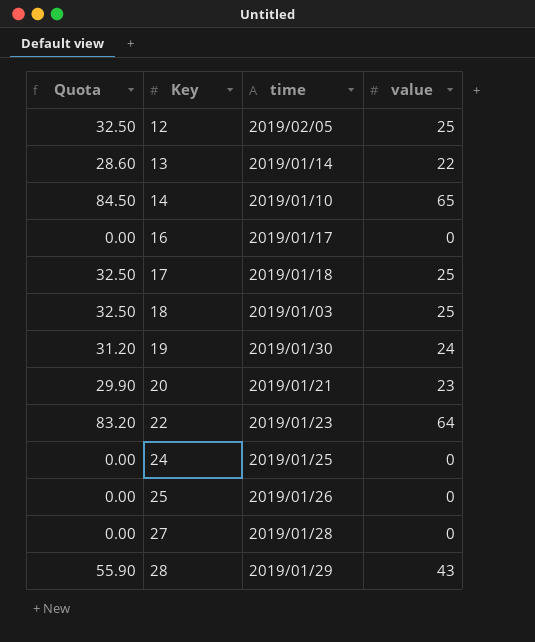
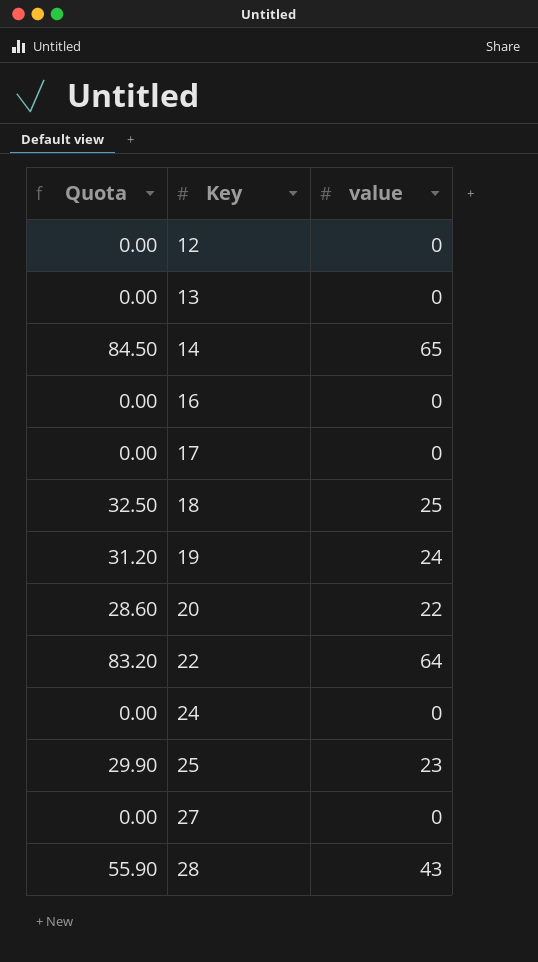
column time | position: 3 -> none
12 | Quota: 32.50 -> 0.00
12 | value: 25 -> 0
13 | Quota: 28.60 -> 0.00
13 | value: 22 -> 0
17 | Quota: 32.50 -> 0.00
17 | value: 25 -> 0
20 | Quota: 29.90 -> 28.60
20 | value: 23 -> 22
25 | Quota: 0.00 -> 29.90
25 | value: 0 -> 23

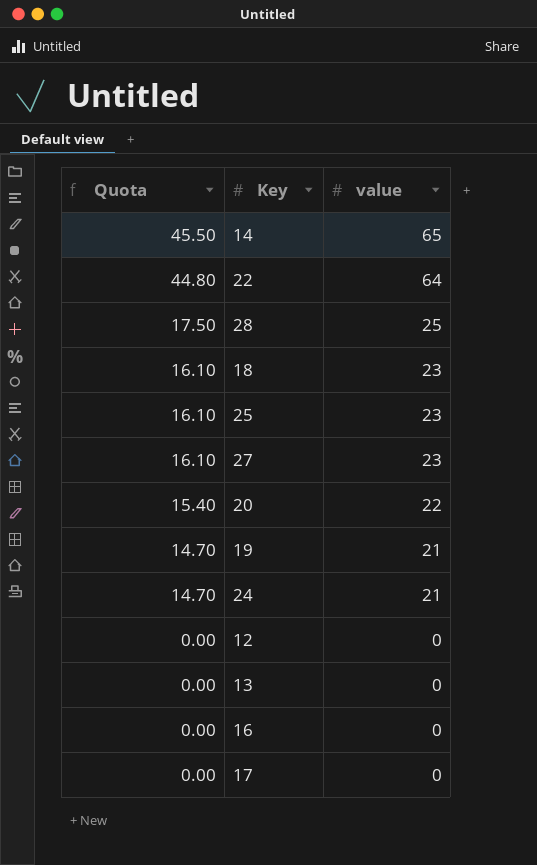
row order: Key ascending -> Quota descending
column Quota | formula: [value] * 1.3 -> [value] * 0.7
28 | value: 43 -> 25
18 | value: 25 -> 23
27 | value: 0 -> 23
19 | value: 24 -> 21
24 | value: 0 -> 21

